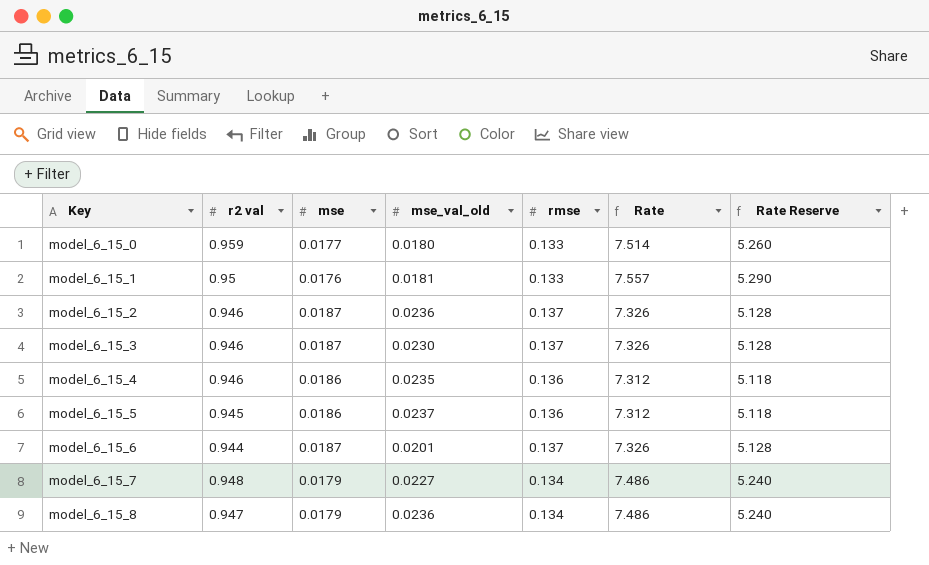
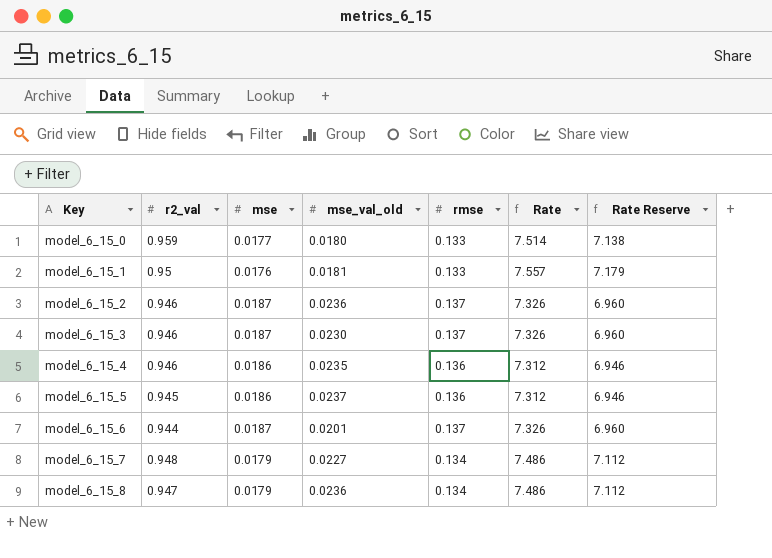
column name: r2 val -> r2_val
column Rate Reserve | formula: [Rate] * 0.7 -> [Rate] * 0.95

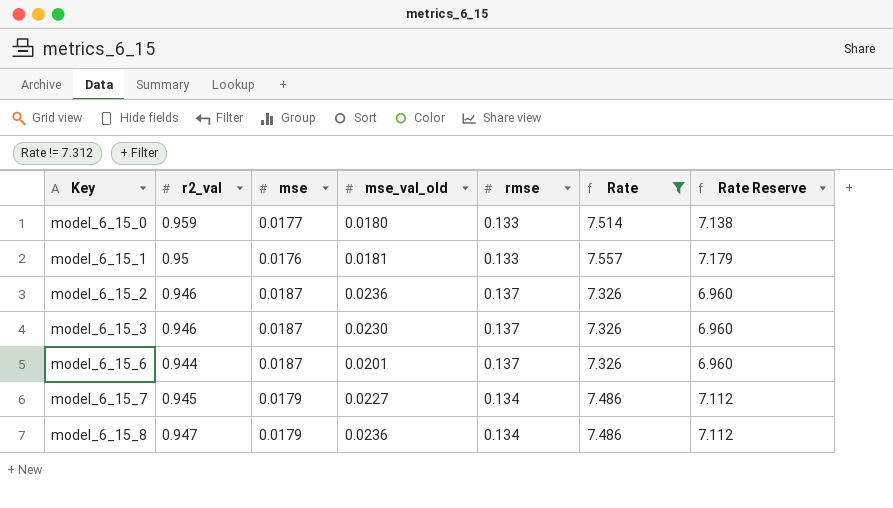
filter: none -> Rate != 7.312
model_6_15_7 | r2_val: 0.948 -> 0.945

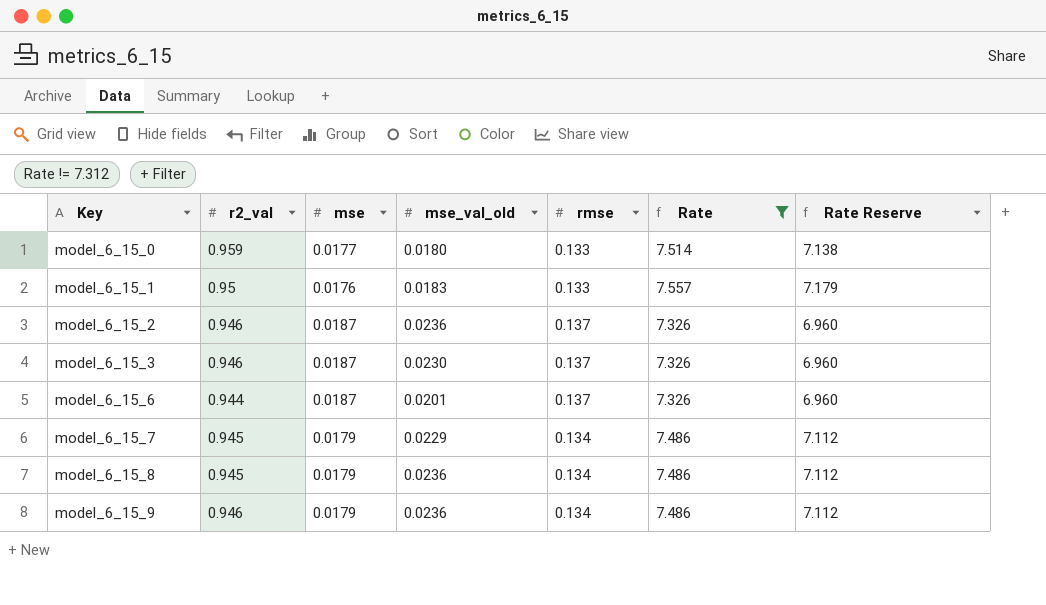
model_6_15_1 | mse_val_old: 0.0181 -> 0.0183
model_6_15_7 | mse_val_old: 0.0227 -> 0.0229
model_6_15_8 | r2_val: 0.947 -> 0.945
row model_6_15_9: none -> 0.946 | 0.0179 | 0.0236 | 0.134 | 7.486 | 7.112

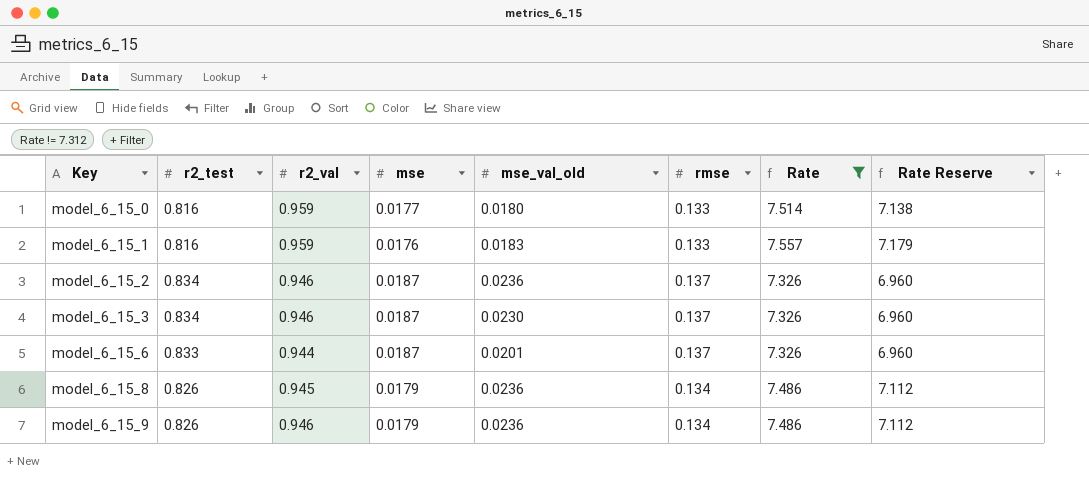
column r2_test | position: none -> 2
row model_6_15_7: 0.945 | 0.0179 | 0.0229 | 0.134 | 7.486 | 7.112 -> none
model_6_15_1 | r2_val: 0.95 -> 0.959

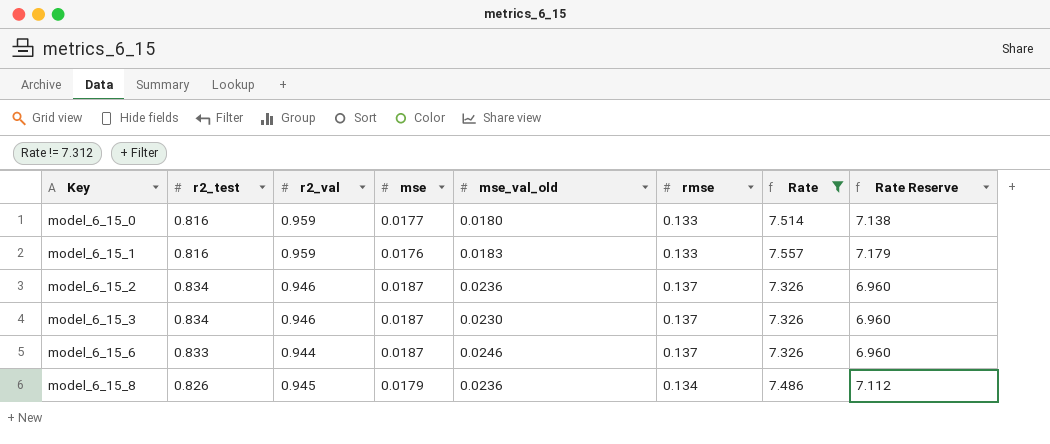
row model_6_15_9: 0.826 | 0.946 | 0.0179 | 0.0236 | 0.134 | 7.486 | 7.112 -> none
model_6_15_6 | mse_val_old: 0.0201 -> 0.0246

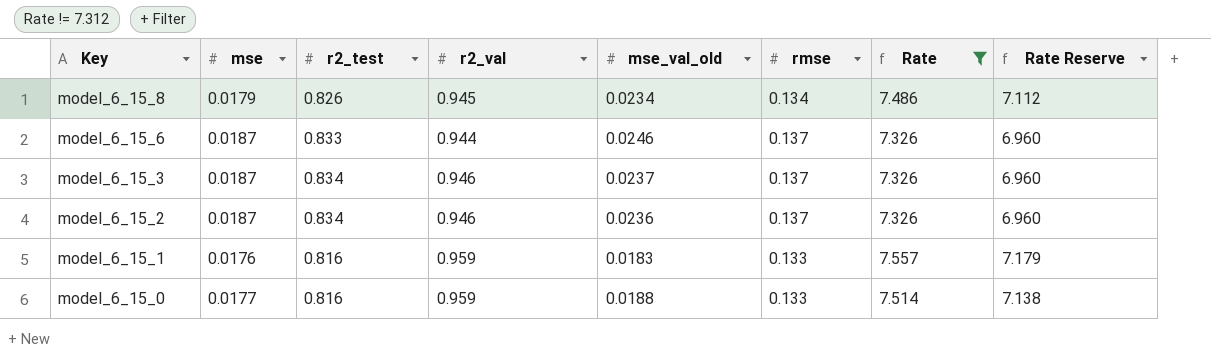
row order: Key ascending -> Key descending
column mse | position: 4 -> 2
model_6_15_8 | mse_val_old: 0.0236 -> 0.0234
model_6_15_3 | mse_val_old: 0.0230 -> 0.0237
model_6_15_0 | mse_val_old: 0.0180 -> 0.0188

